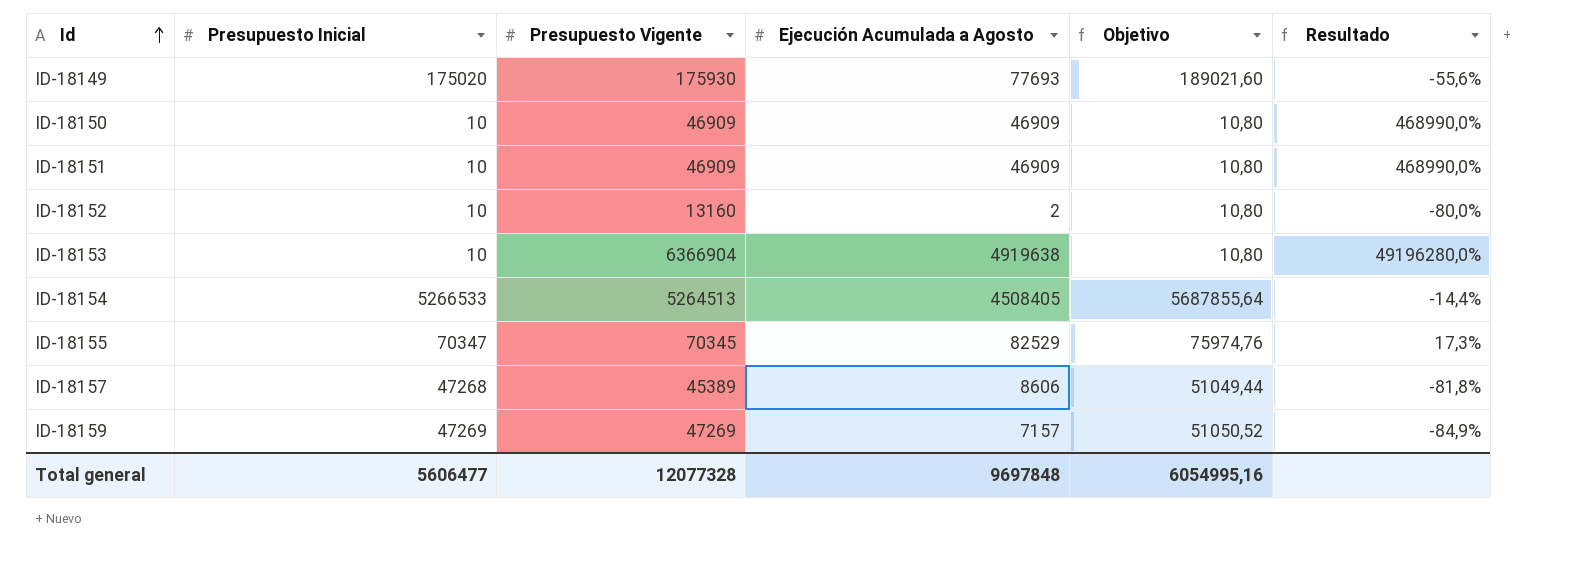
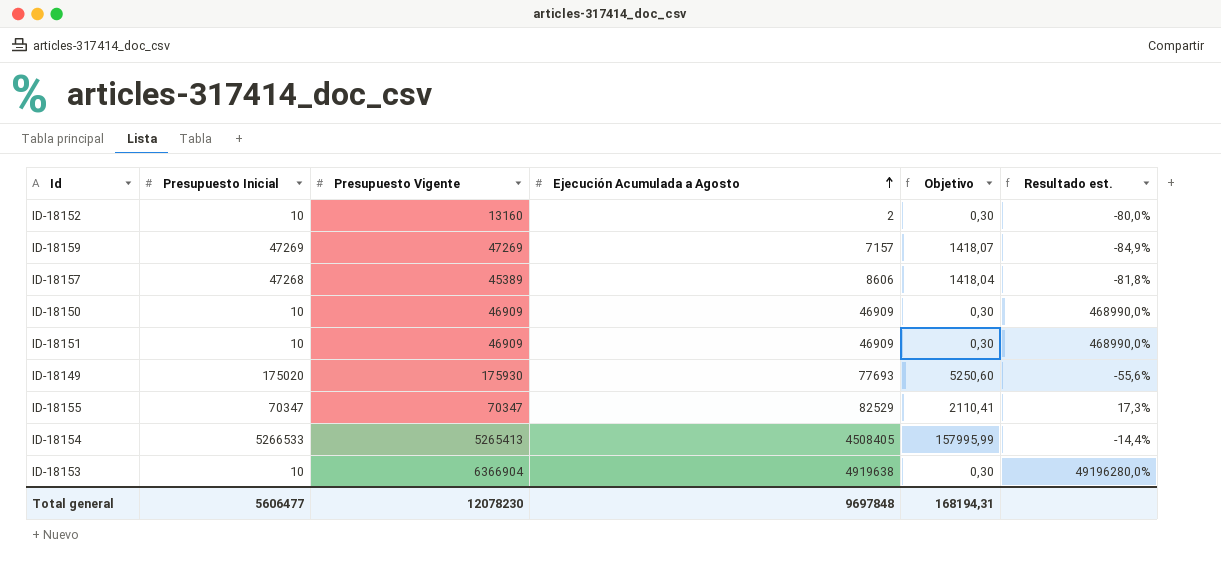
row order: Id ascending -> Ejecución Acumulada a Agosto ascending
column Objetivo | formula: [Presupuesto Inicial] * 1,08 -> [Presupuesto Inicial] * 0,03
column name: Resultado -> Resultado est.
ID-18155 | Presupuesto Vigente: 70345 -> 70347
ID-18154 | Presupuesto Vigente: 5264513 -> 5265413
Total general | Presupuesto Vigente: 12077328 -> 12078230
Total general | Objetivo: 6054995,16 -> 168194,31

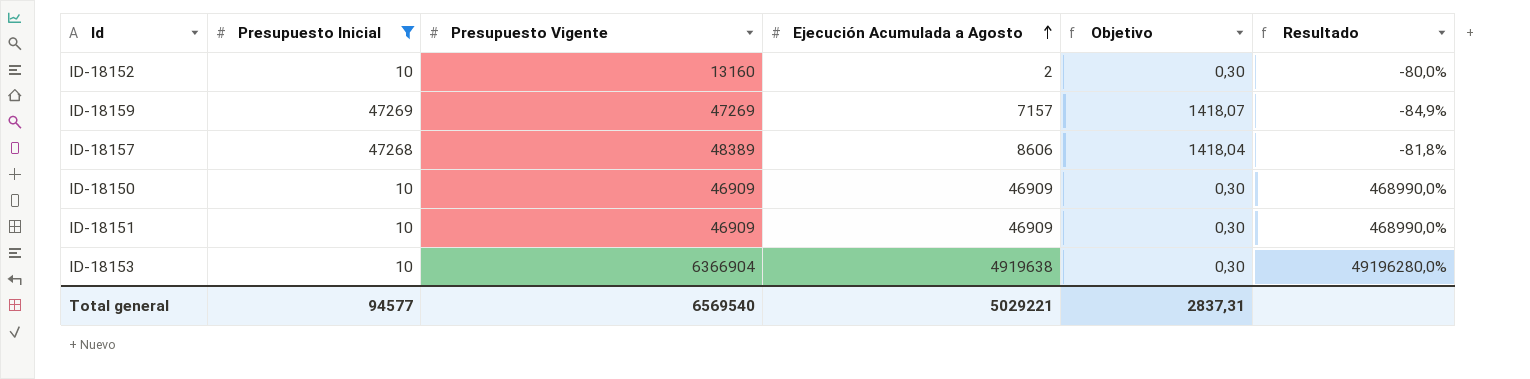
filter: none -> Presupuesto Inicial <= 47269
column name: Resultado est. -> Resultado
ID-18157 | Presupuesto Vigente: 45389 -> 48389
Total general | Presupuesto Inicial: 5606477 -> 94577
Total general | Presupuesto Vigente: 12078230 -> 6569540
Total general | Ejecución Acumulada a Agosto: 9697848 -> 5029221
Total general | Objetivo: 168194,31 -> 2837,31

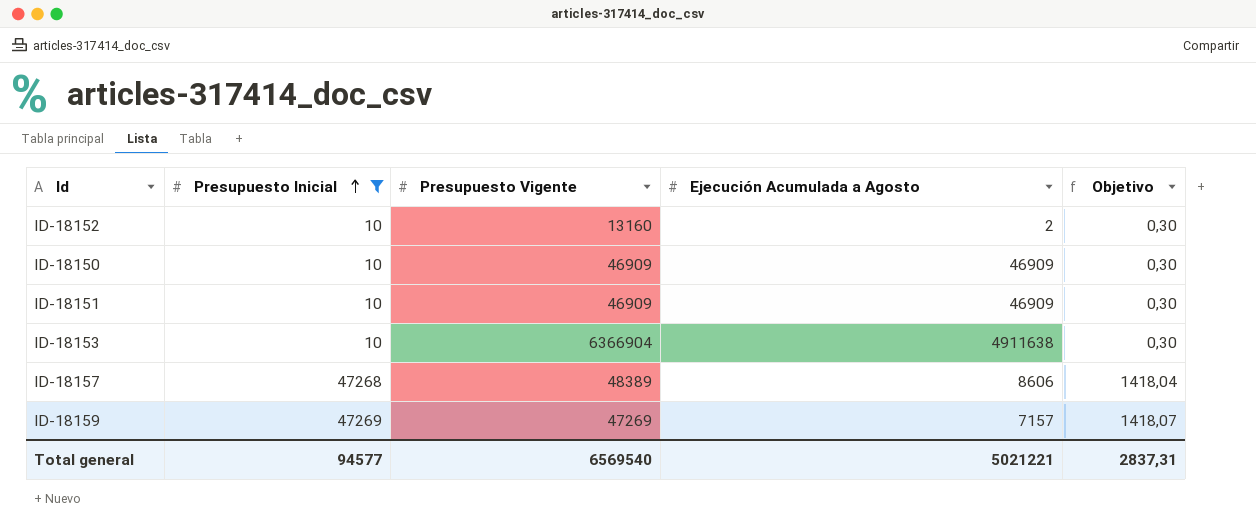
row order: Ejecución Acumulada a Agosto ascending -> Presupuesto Inicial ascending
column Resultado | formula: ([Ejecución Acumulada a Agosto] - [Presupuesto Inicial]) / [Presupuesto Inicial] -> none
ID-18153 | Ejecución Acumulada a Agosto: 4919638 -> 4911638
Total general | Ejecución Acumulada a Agosto: 5029221 -> 5021221

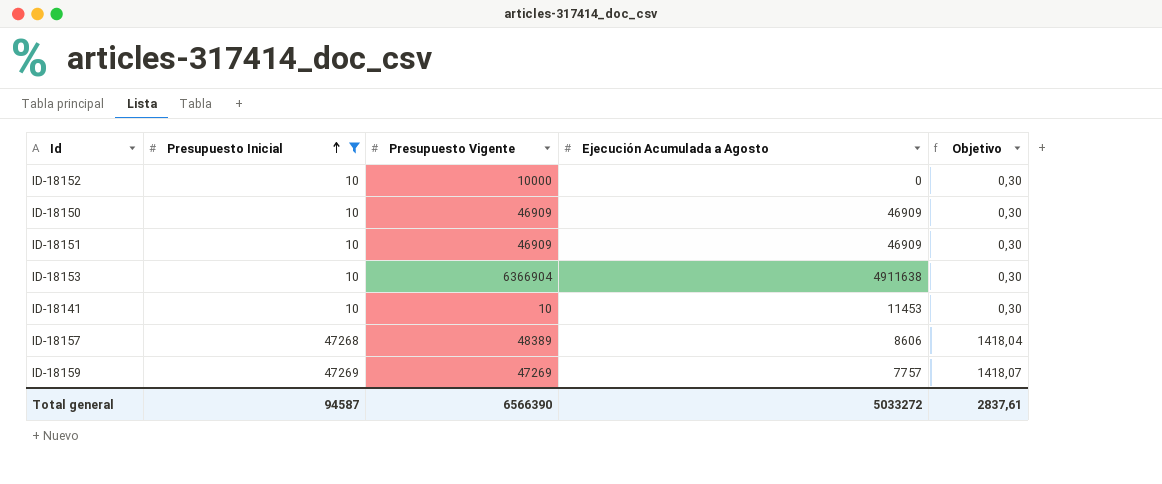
ID-18152 | Presupuesto Vigente: 13160 -> 10000
ID-18152 | Ejecución Acumulada a Agosto: 2 -> 0
row ID-18141: none -> 10 | 10 | 11453 | 0,30
ID-18159 | Ejecución Acumulada a Agosto: 7157 -> 7757
Total general | Presupuesto Inicial: 94577 -> 94587
Total general | Presupuesto Vigente: 6569540 -> 6566390
Total general | Ejecución Acumulada a Agosto: 5021221 -> 5033272
Total general | Objetivo: 2837,31 -> 2837,61

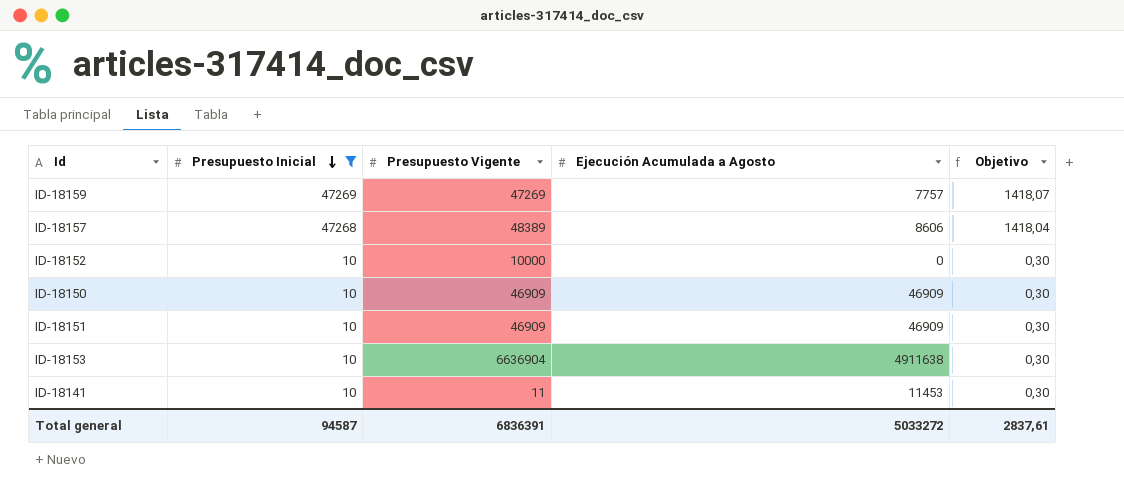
row order: Presupuesto Inicial ascending -> Presupuesto Inicial descending
ID-18153 | Presupuesto Vigente: 6366904 -> 6636904
ID-18141 | Presupuesto Vigente: 10 -> 11
Total general | Presupuesto Vigente: 6566390 -> 6836391

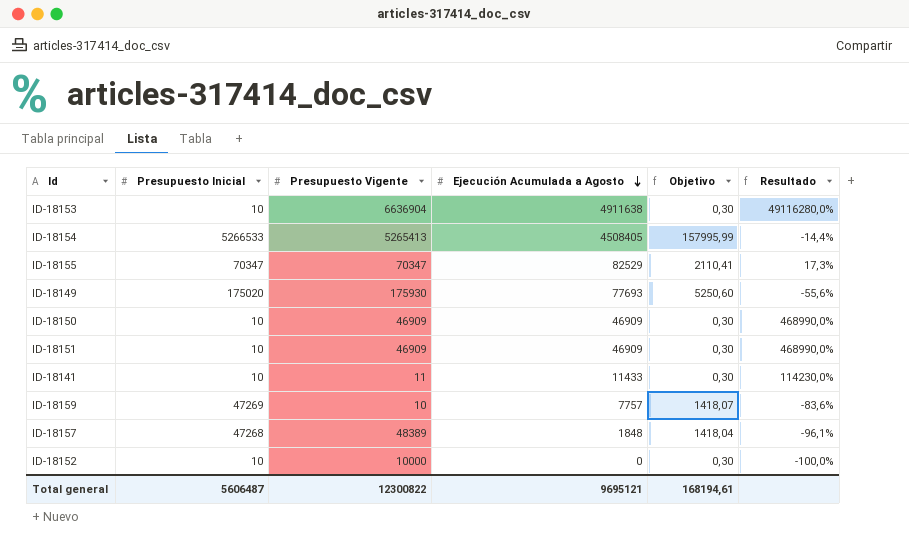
filter: Presupuesto Inicial <= 47269 -> none
row order: Presupuesto Inicial descending -> Ejecución Acumulada a Agosto descending
column Resultado | formula: none -> ([Ejecución Acumulada a Agosto] - [Presupuesto Inicial]) / [Presupuesto Inicial]
ID-18141 | Ejecución Acumulada a Agosto: 11453 -> 11433
ID-18159 | Presupuesto Vigente: 47269 -> 10
ID-18157 | Ejecución Acumulada a Agosto: 8606 -> 1848
Total general | Presupuesto Inicial: 94587 -> 5606487
Total general | Presupuesto Vigente: 6836391 -> 12300822
Total general | Ejecución Acumulada a Agosto: 5033272 -> 9695121
Total general | Objetivo: 2837,61 -> 168194,61

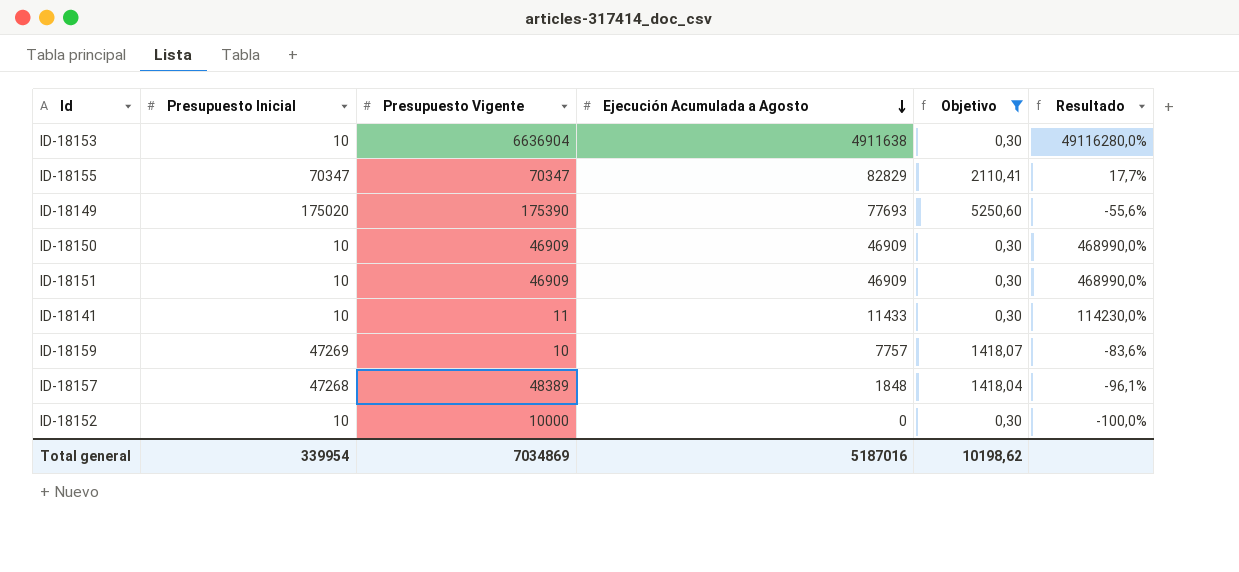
filter: none -> Objetivo != 157995,99
ID-18155 | Ejecución Acumulada a Agosto: 82529 -> 82829
ID-18155 | Resultado: 17,3% -> 17,7%
ID-18149 | Presupuesto Vigente: 175930 -> 175390
Total general | Presupuesto Inicial: 5606487 -> 339954
Total general | Presupuesto Vigente: 12300822 -> 7034869
Total general | Ejecución Acumulada a Agosto: 9695121 -> 5187016
Total general | Objetivo: 168194,61 -> 10198,62

